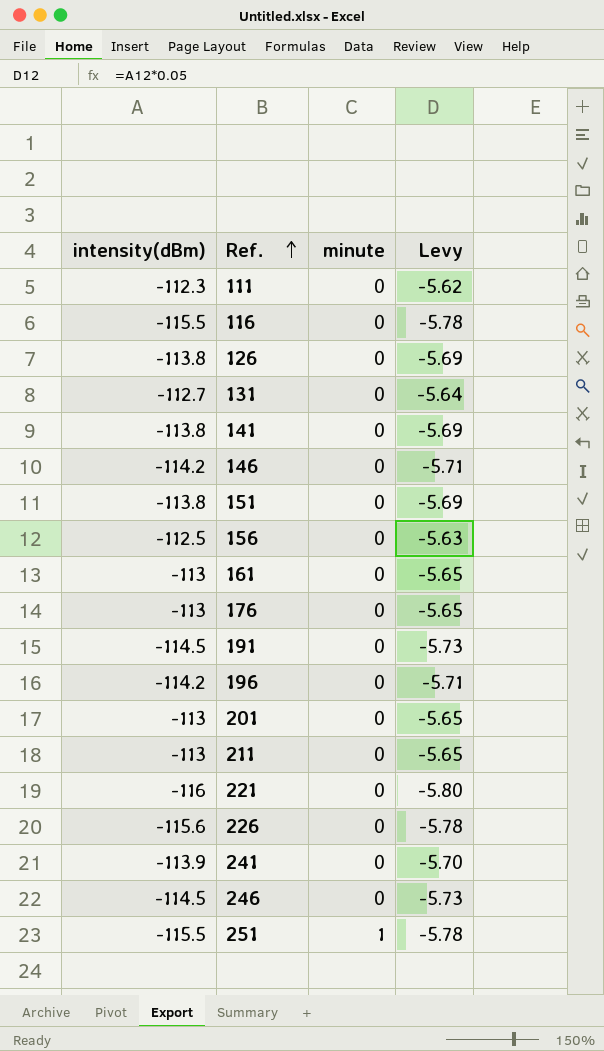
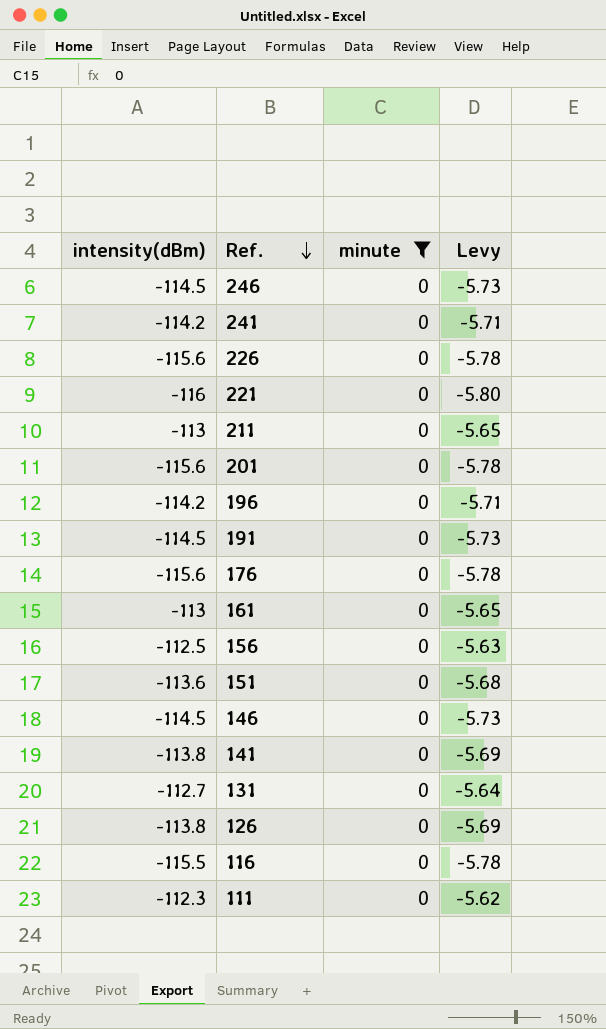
filter: none -> minute = 0
row order: Ref. ascending -> Ref. descending
241 | intensity(dBm): -113.9 -> -114.2
241 | Levy: -5.70 -> -5.71
201 | intensity(dBm): -113 -> -115.6
201 | Levy: -5.65 -> -5.78
176 | intensity(dBm): -113 -> -115.6
176 | Levy: -5.65 -> -5.78
151 | intensity(dBm): -113.8 -> -113.6
151 | Levy: -5.69 -> -5.68
146 | intensity(dBm): -114.2 -> -114.5
146 | Levy: -5.71 -> -5.73

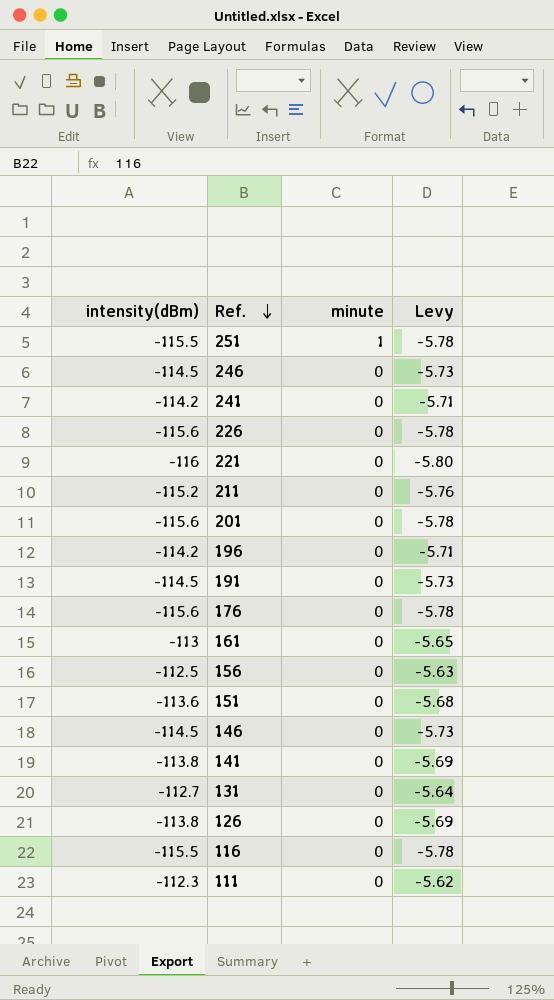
filter: minute = 0 -> none
211 | intensity(dBm): -113 -> -115.2
211 | Levy: -5.65 -> -5.76

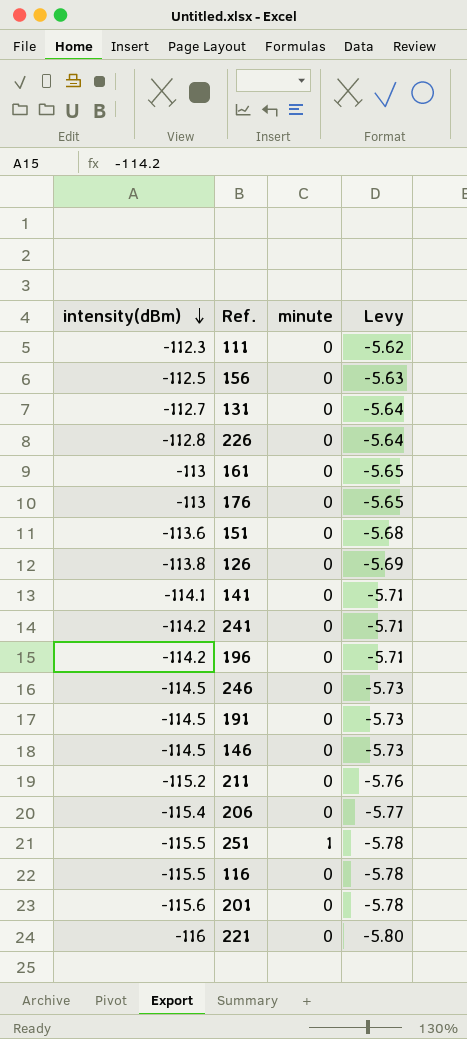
row order: Ref. descending -> intensity(dBm) descending
226 | intensity(dBm): -115.6 -> -112.8
226 | Levy: -5.78 -> -5.64
176 | intensity(dBm): -115.6 -> -113
176 | Levy: -5.78 -> -5.65
141 | intensity(dBm): -113.8 -> -114.1
141 | Levy: -5.69 -> -5.71
row 206: none -> -115.4 | 0 | -5.77

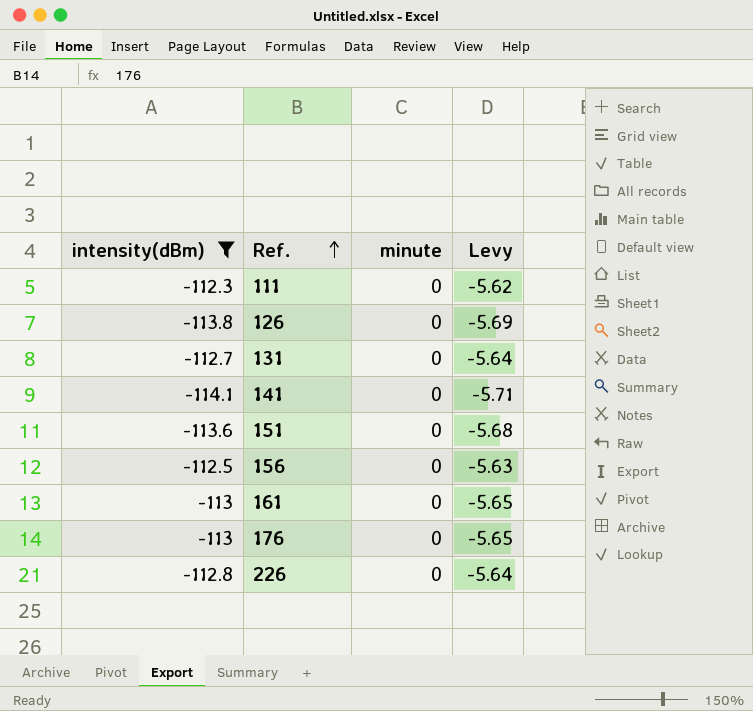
filter: none -> intensity(dBm) >= -114.1
row order: intensity(dBm) descending -> Ref. ascending

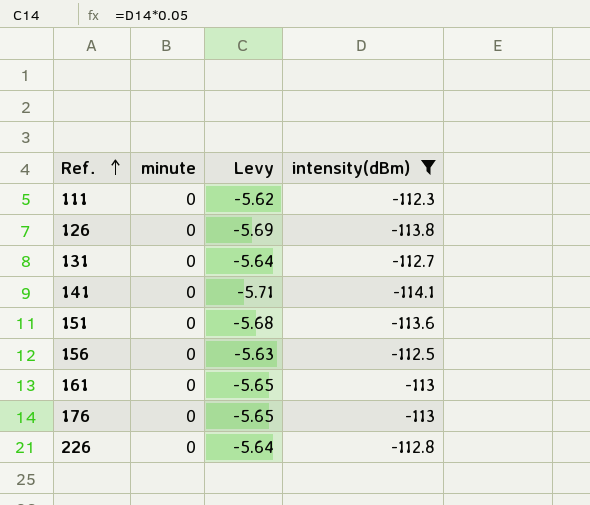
column intensity(dBm) | position: 1 -> 4

